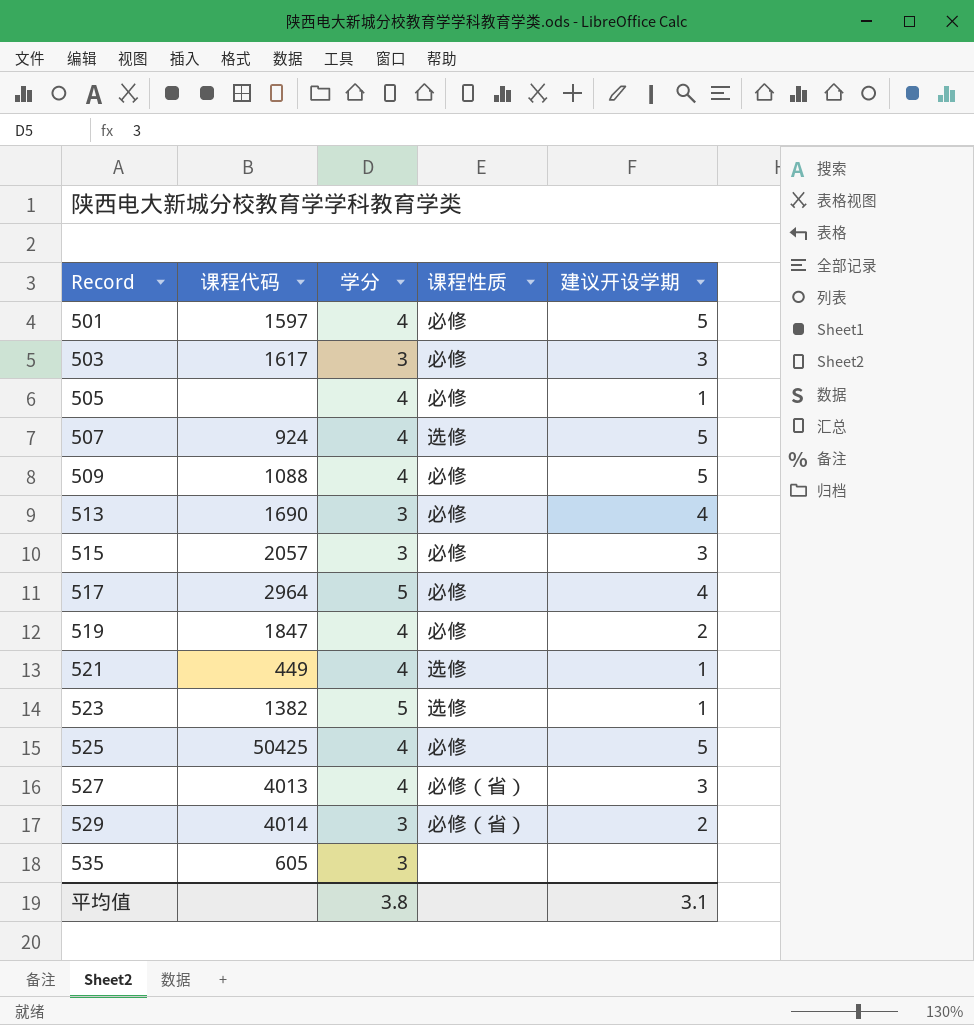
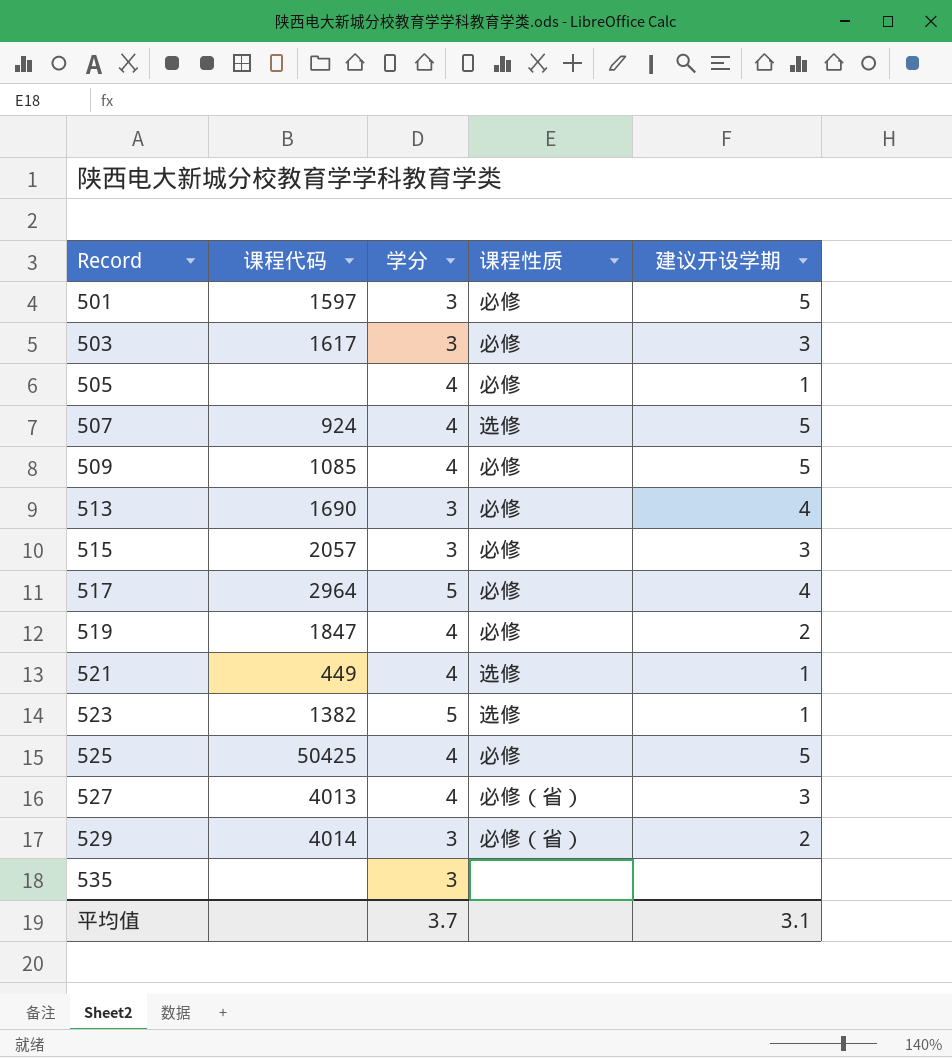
501 | 学分: 4 -> 3
509 | 课程代码: 1088 -> 1085
535 | 课程代码: 605 -> none
平均值 | 学分: 3.8 -> 3.7

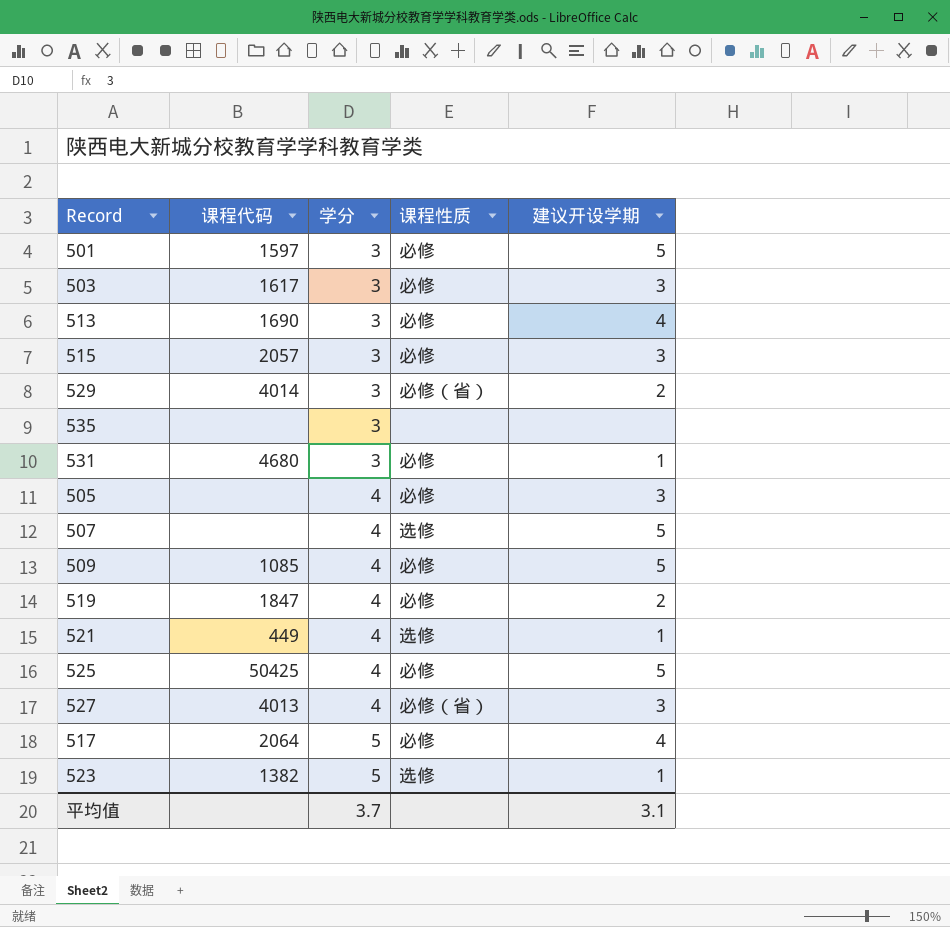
row order: Record ascending -> 学分 ascending
row 531: none -> 4680 | 3 | 必修 | 1
505 | 建议开设学期: 1 -> 3
507 | 课程代码: 924 -> none
517 | 课程代码: 2964 -> 2064

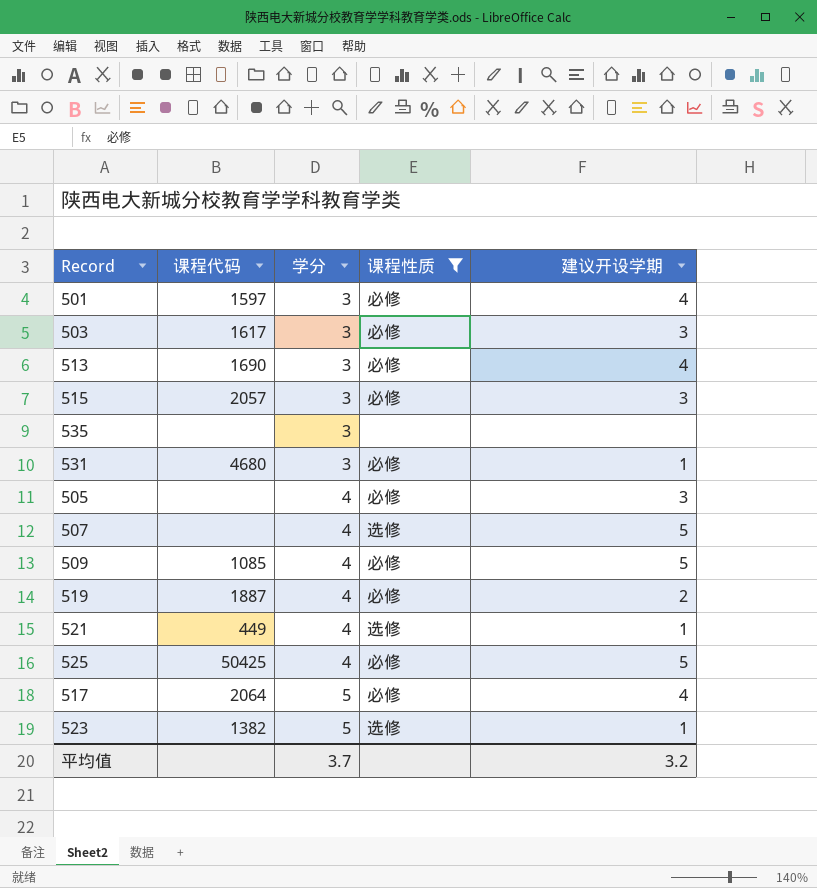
filter: none -> 课程性质 != 必修（省）
501 | 建议开设学期: 5 -> 4
519 | 课程代码: 1847 -> 1887
平均值 | 建议开设学期: 3.1 -> 3.2

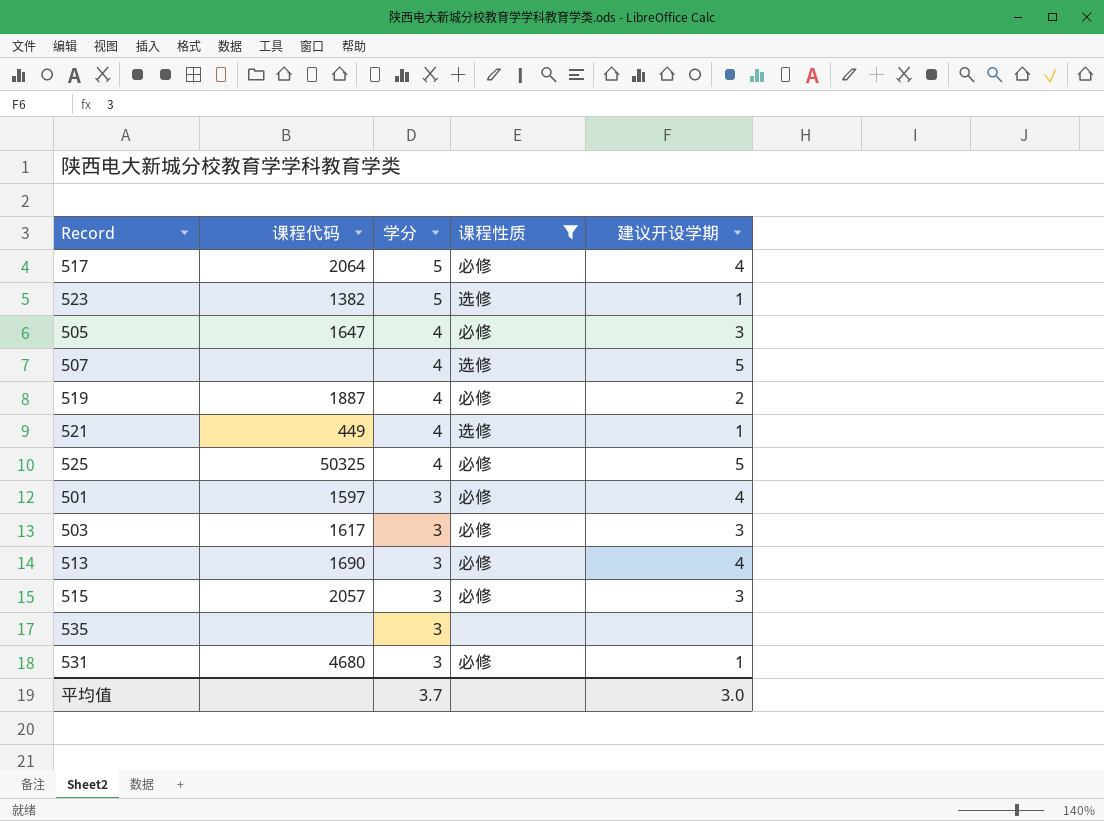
row order: 学分 ascending -> 学分 descending
row 509: 1085 | 4 | 必修 | 5 -> none
505 | 课程代码: none -> 1647
525 | 课程代码: 50425 -> 50325
平均值 | 建议开设学期: 3.2 -> 3.0

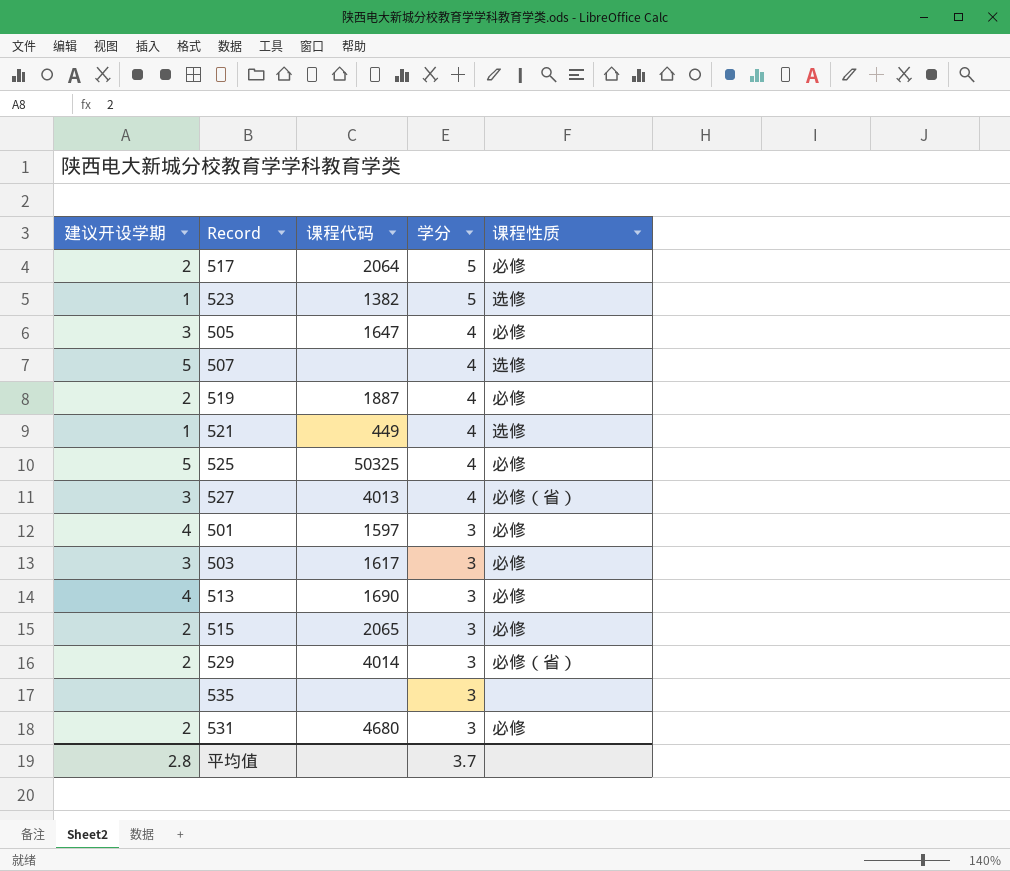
filter: 课程性质 != 必修（省） -> none
column 建议开设学期 | position: 5 -> 1
517 | 建议开设学期: 4 -> 2
515 | 建议开设学期: 3 -> 2
515 | 课程代码: 2057 -> 2065
531 | 建议开设学期: 1 -> 2
平均值 | 建议开设学期: 3.0 -> 2.8

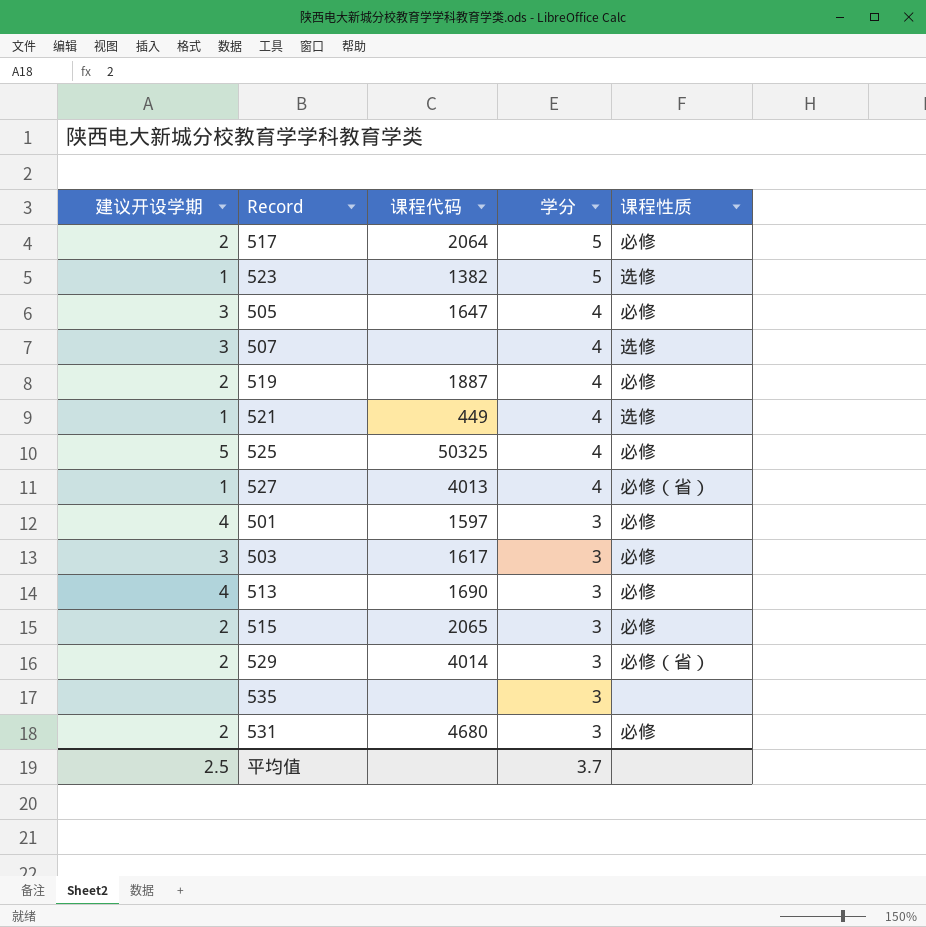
507 | 建议开设学期: 5 -> 3
527 | 建议开设学期: 3 -> 1
平均值 | 建议开设学期: 2.8 -> 2.5

